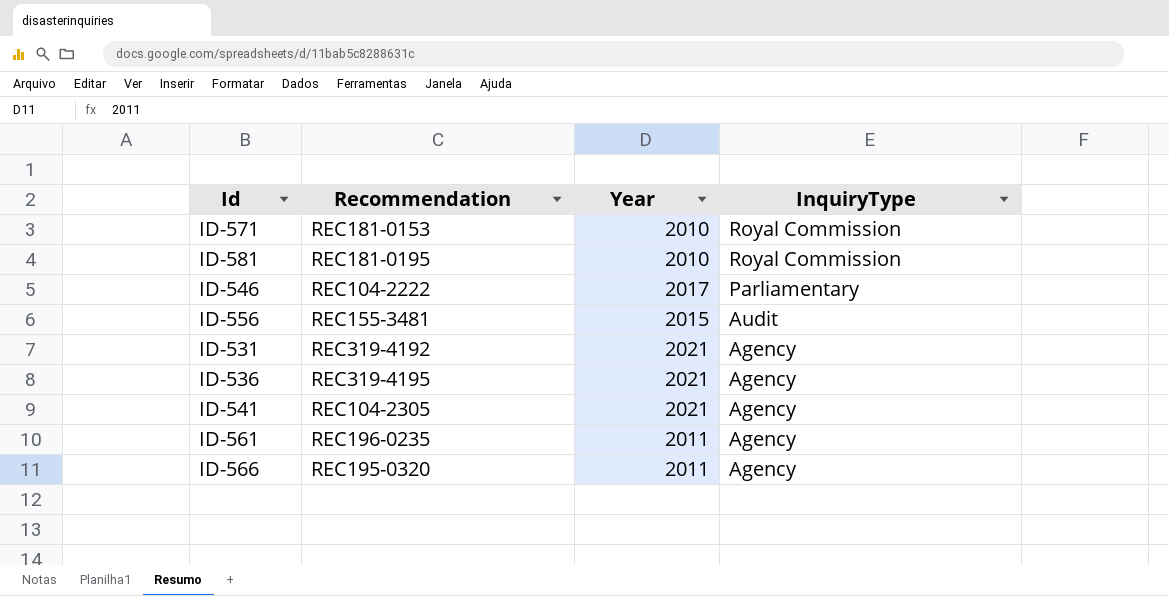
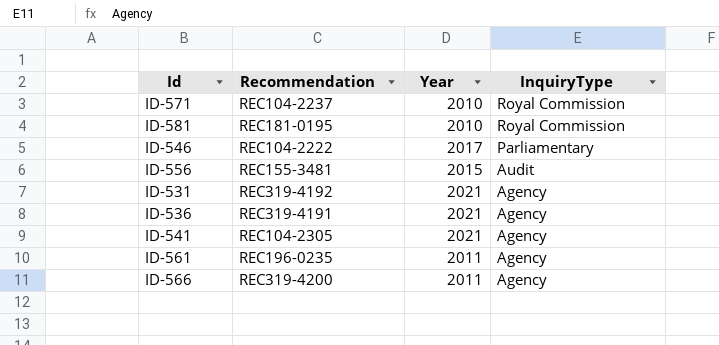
ID-571 | Recommendation: REC181-0153 -> REC104-2237
ID-536 | Recommendation: REC319-4195 -> REC319-4191
ID-566 | Recommendation: REC195-0320 -> REC319-4200

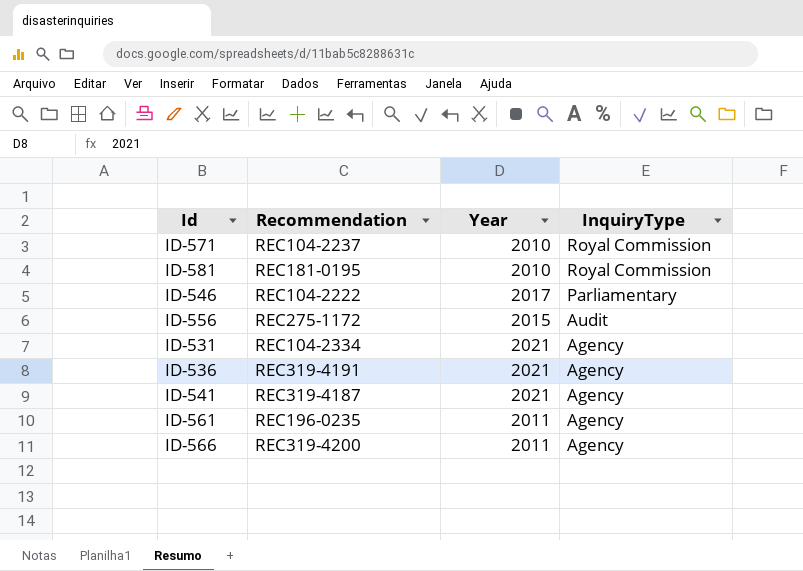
ID-556 | Recommendation: REC155-3481 -> REC275-1172
ID-531 | Recommendation: REC319-4192 -> REC104-2334
ID-541 | Recommendation: REC104-2305 -> REC319-4187

